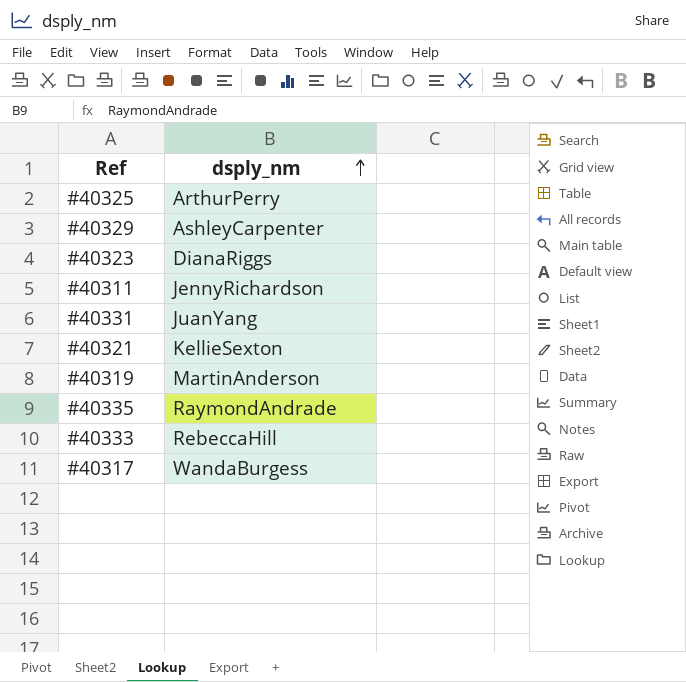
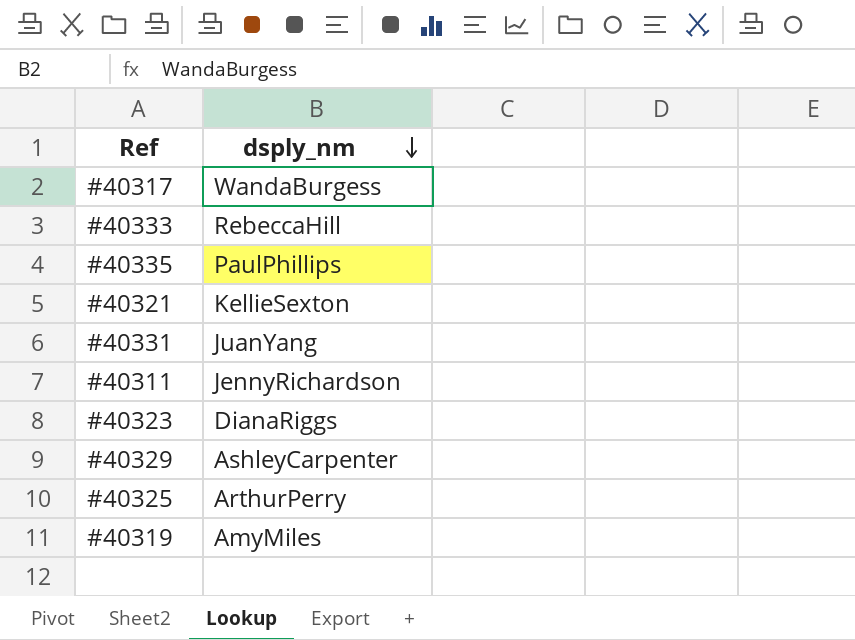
row order: dsply_nm ascending -> dsply_nm descending
#40335 | dsply_nm: RaymondAndrade -> PaulPhillips
#40319 | dsply_nm: MartinAnderson -> AmyMiles

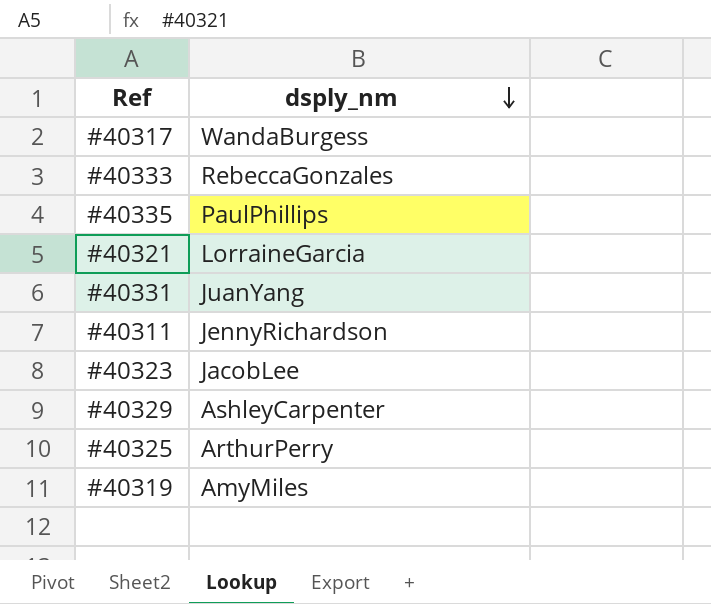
#40333 | dsply_nm: RebeccaHill -> RebeccaGonzales
#40321 | dsply_nm: KellieSexton -> LorraineGarcia
#40323 | dsply_nm: DianaRiggs -> JacobLee

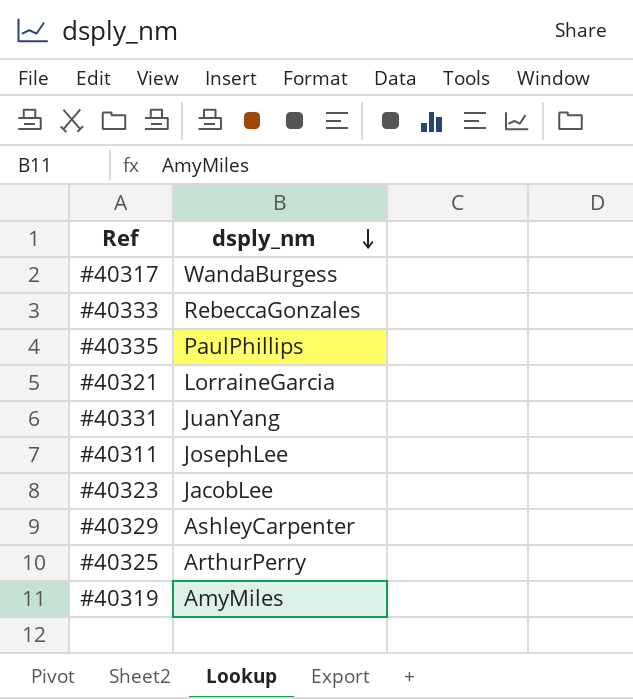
#40311 | dsply_nm: JennyRichardson -> JosephLee

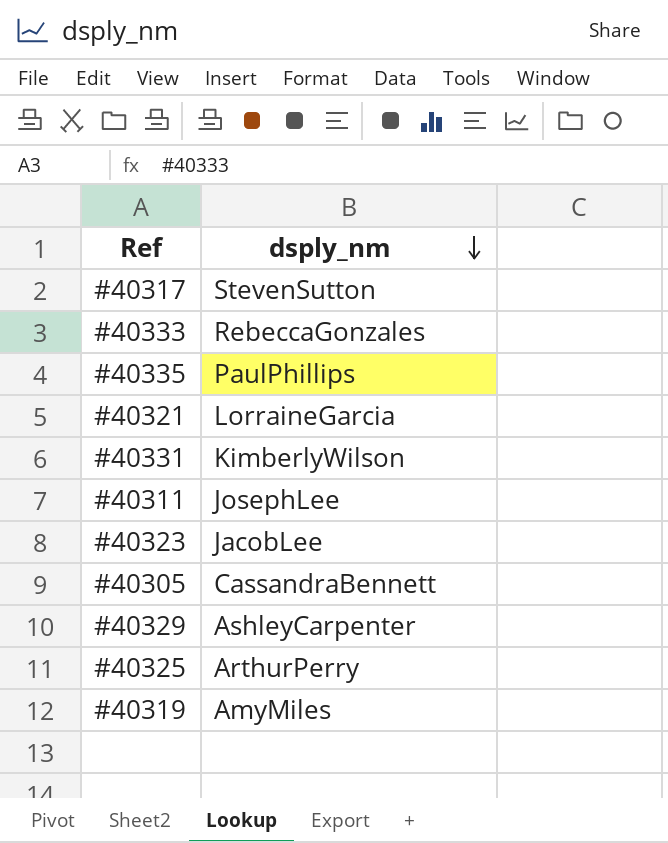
#40317 | dsply_nm: WandaBurgess -> StevenSutton
#40331 | dsply_nm: JuanYang -> KimberlyWilson
row #40305: none -> CassandraBennett

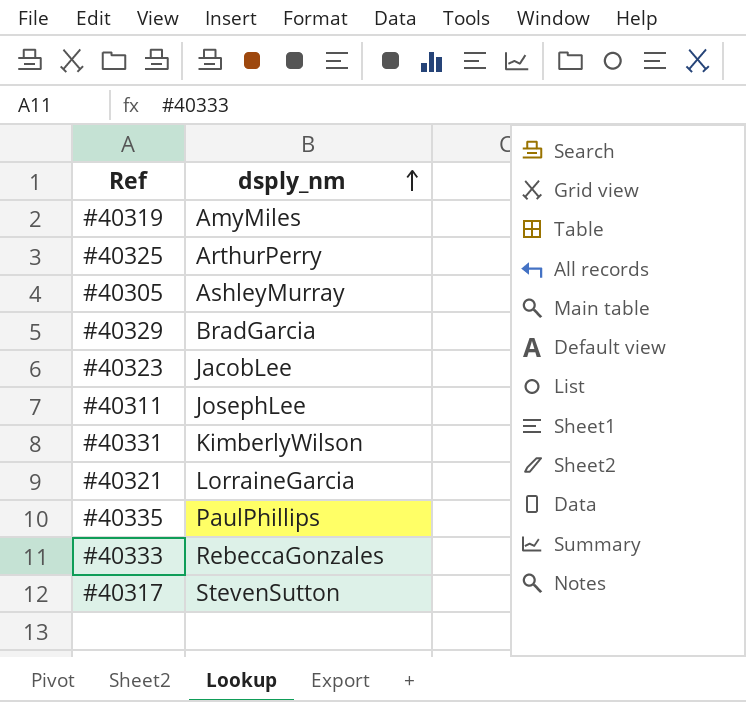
row order: dsply_nm descending -> dsply_nm ascending
#40305 | dsply_nm: CassandraBennett -> AshleyMurray
#40329 | dsply_nm: AshleyCarpenter -> BradGarcia

